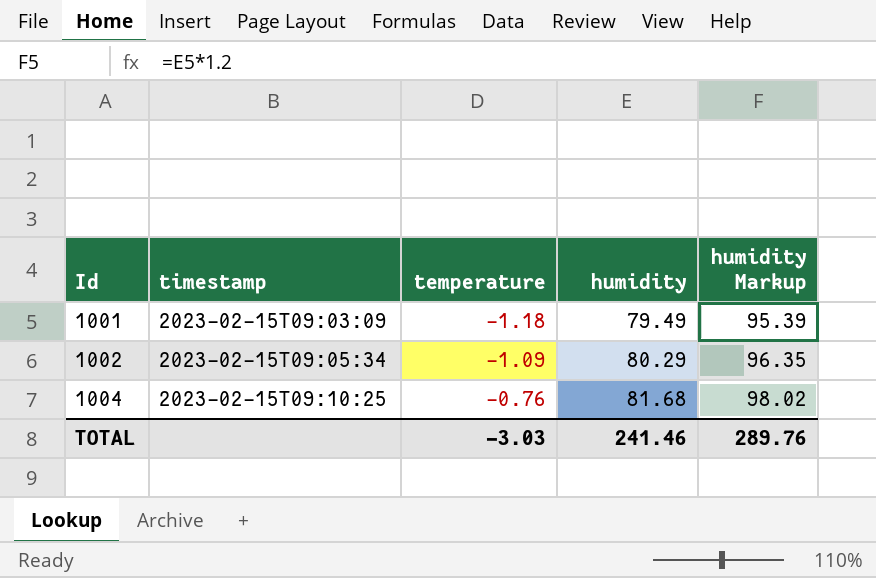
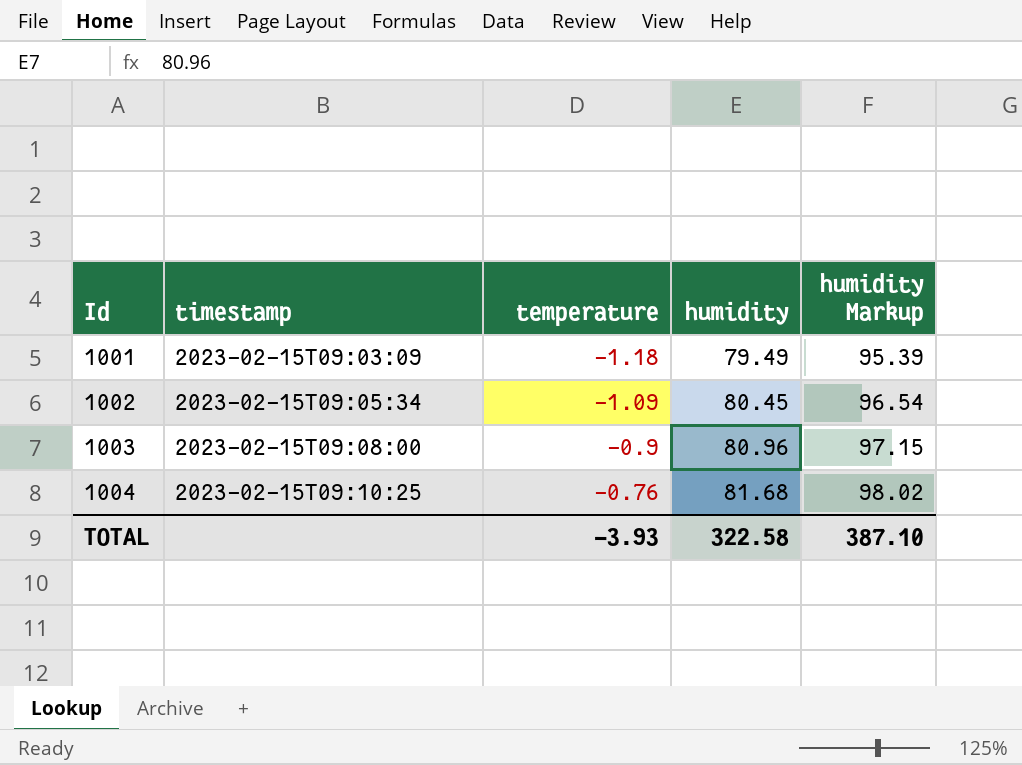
1002 | humidity: 80.29 -> 80.45
1002 | humidity Markup: 96.35 -> 96.54
row 1003: none -> 2023-02-15T09:08:00 | -0.9 | 80.96 | 97.15
TOTAL | temperature: -3.03 -> -3.93
TOTAL | humidity: 241.46 -> 322.58
TOTAL | humidity Markup: 289.76 -> 387.10

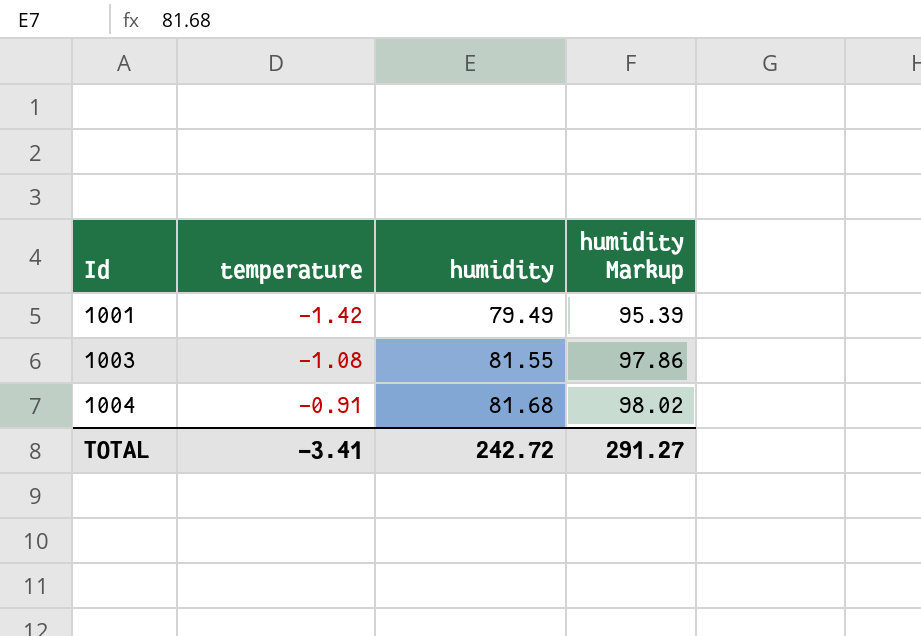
column timestamp | position: 2 -> none
row 1002: 2023-02-15T09:05:34 | -1.09 | 80.45 | 96.54 -> none
1001 | temperature: -1.18 -> -1.42
1003 | temperature: -0.9 -> -1.08
1003 | humidity: 80.96 -> 81.55
1003 | humidity Markup: 97.15 -> 97.86
1004 | temperature: -0.76 -> -0.91
TOTAL | temperature: -3.93 -> -3.41
TOTAL | humidity: 322.58 -> 242.72
TOTAL | humidity Markup: 387.10 -> 291.27

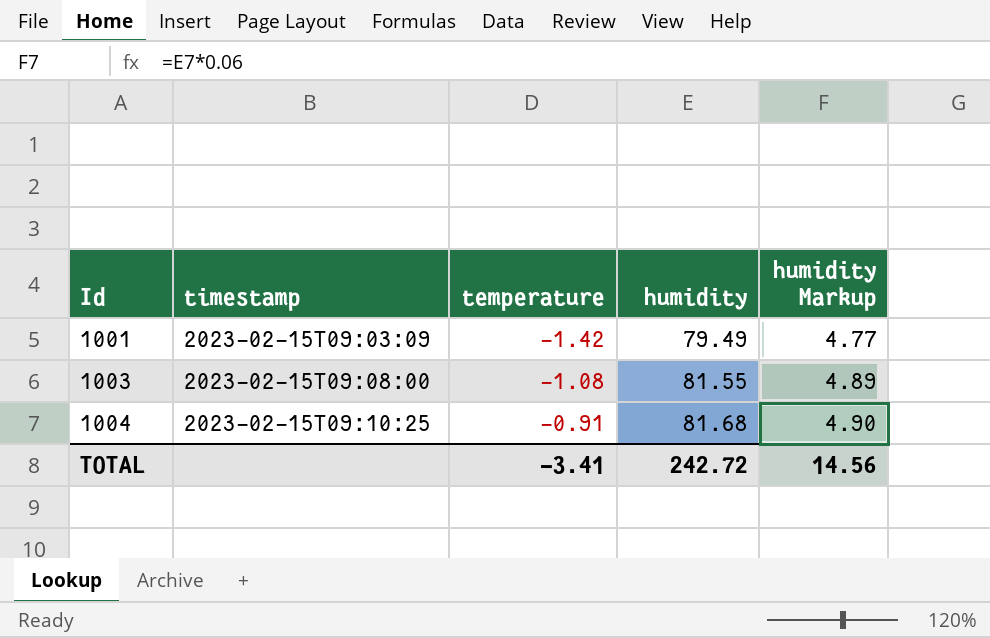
column timestamp | position: none -> 2
column humidity Markup | formula: [humidity] * 1.2 -> [humidity] * 0.06
TOTAL | humidity Markup: 291.27 -> 14.56

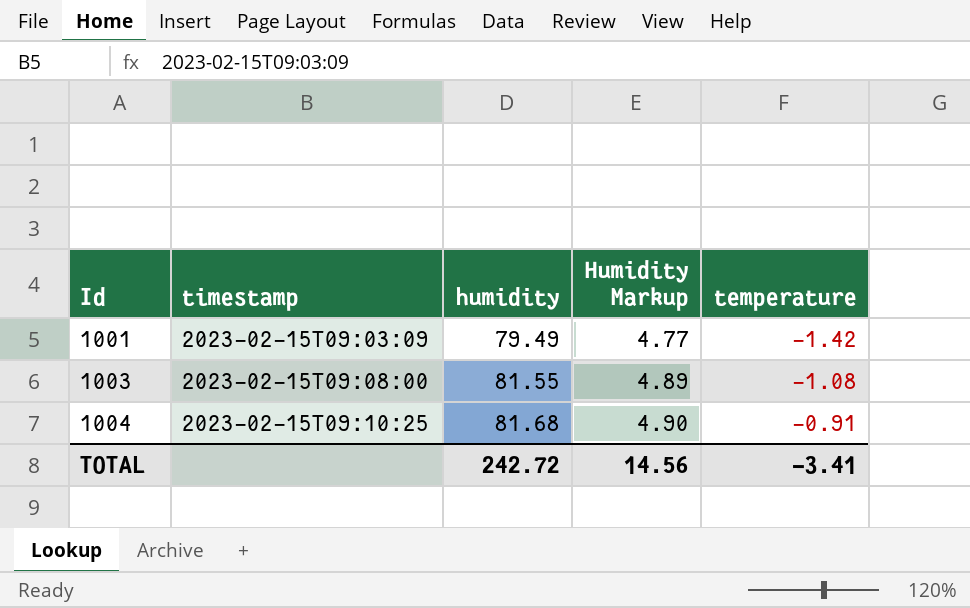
column name: humidity Markup -> Humidity Markup
column temperature | position: 3 -> 5

